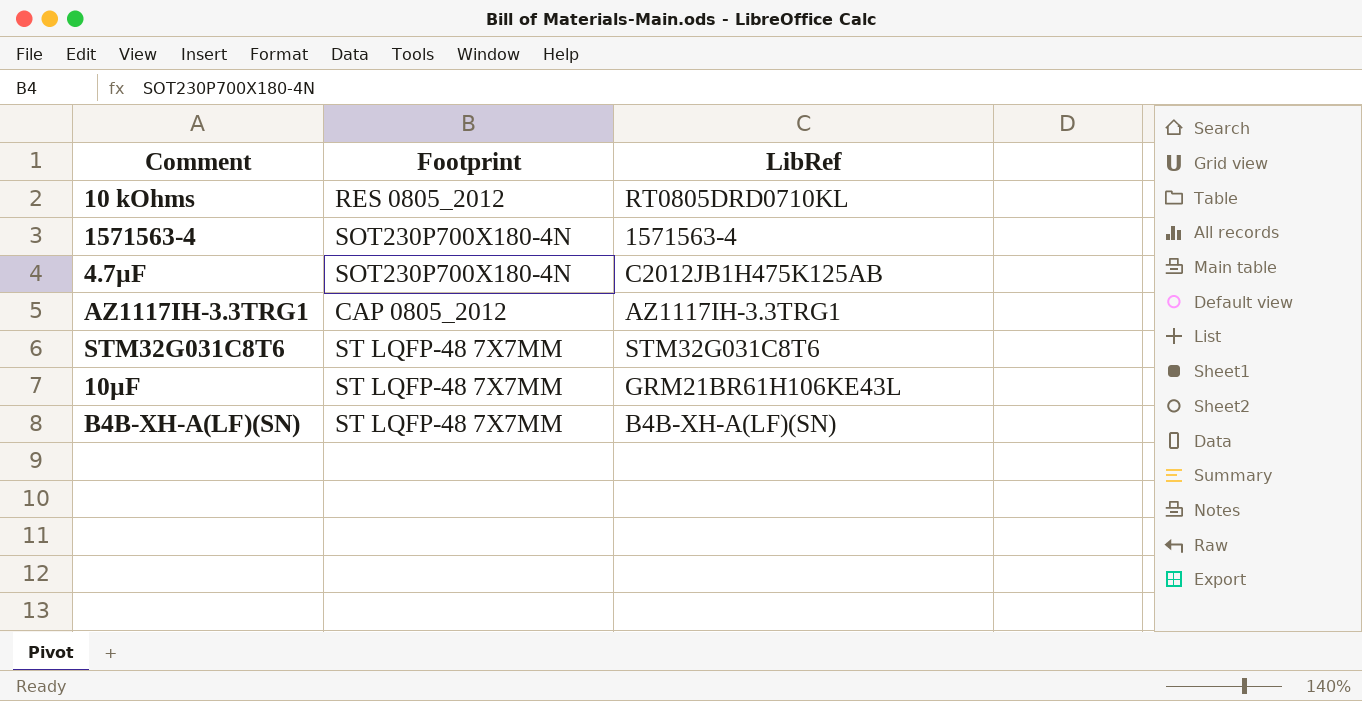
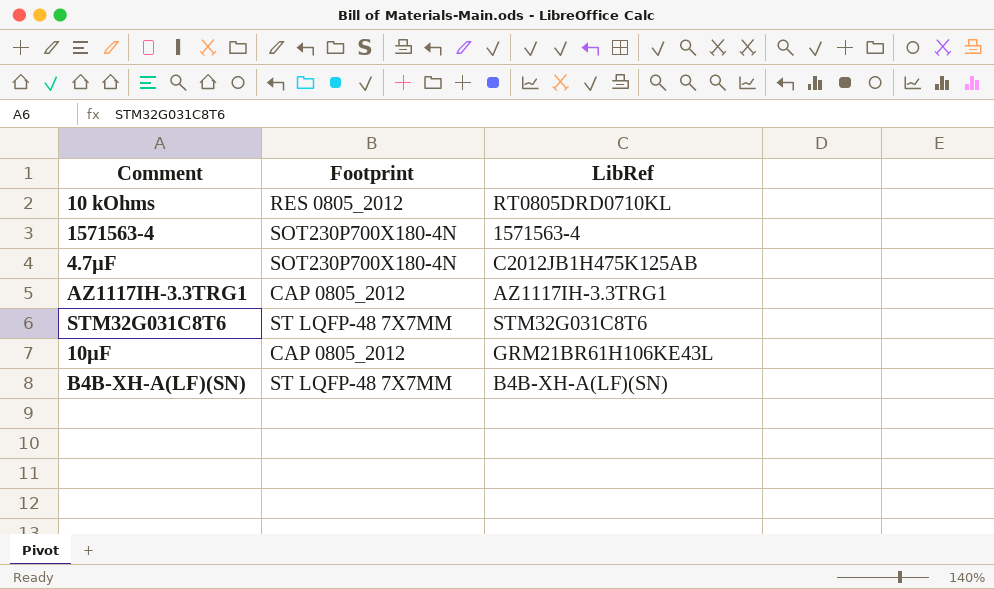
10µF | Footprint: ST LQFP-48 7X7MM -> CAP 0805_2012

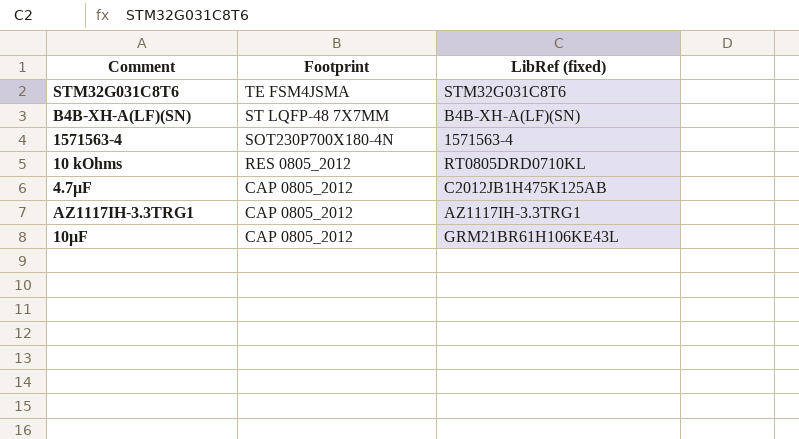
row order: none -> Footprint descending
column name: LibRef -> LibRef (fixed)
STM32G031C8T6 | Footprint: ST LQFP-48 7X7MM -> TE FSM4JSMA
4.7µF | Footprint: SOT230P700X180-4N -> CAP 0805_2012

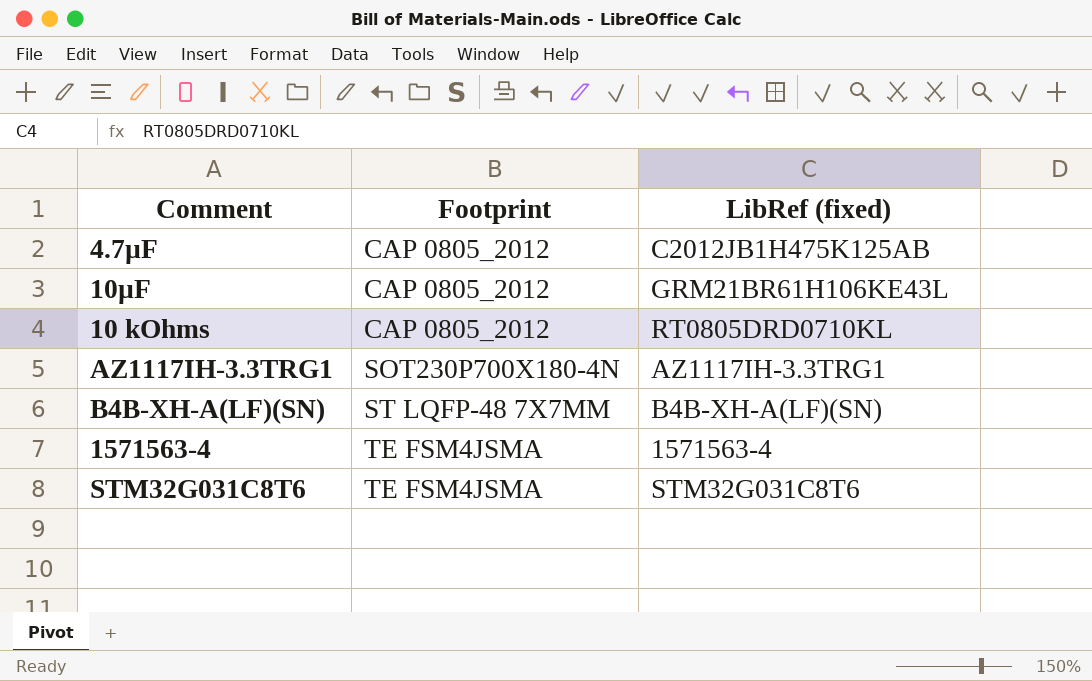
row order: Footprint descending -> Footprint ascending
10 kOhms | Footprint: RES 0805_2012 -> CAP 0805_2012
AZ1117IH-3.3TRG1 | Footprint: CAP 0805_2012 -> SOT230P700X180-4N
1571563-4 | Footprint: SOT230P700X180-4N -> TE FSM4JSMA

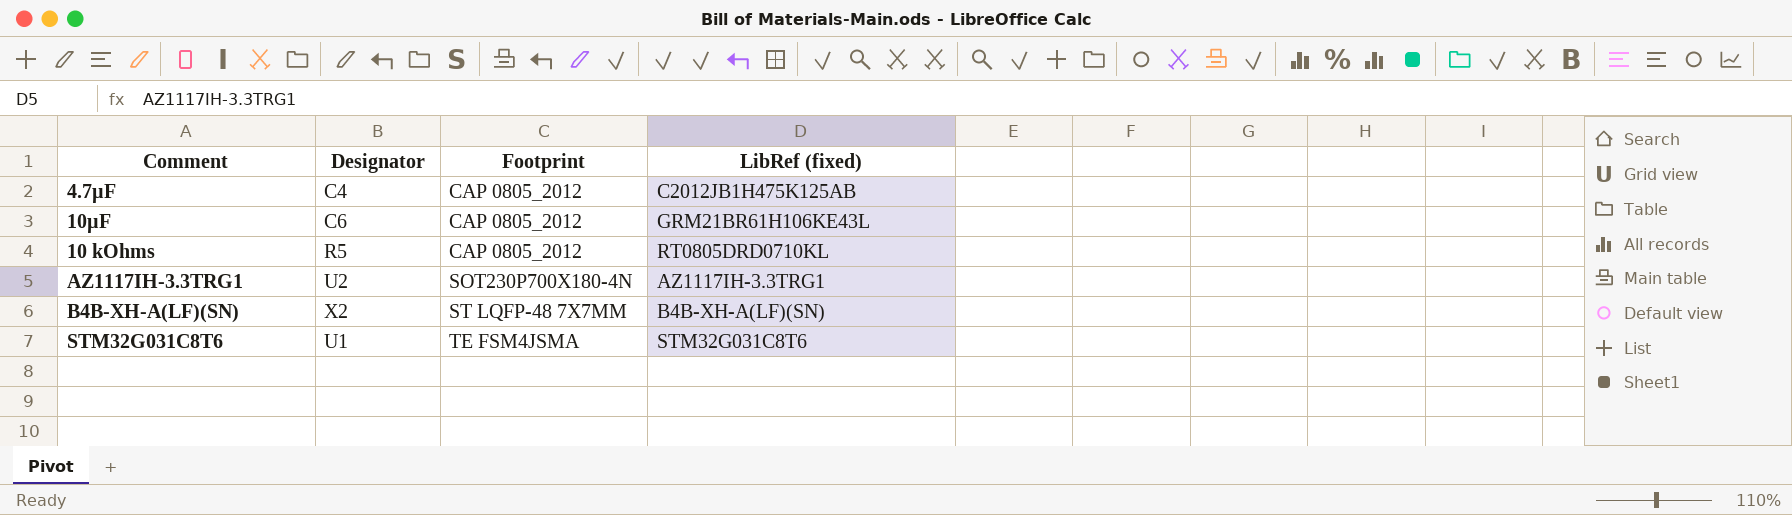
column Designator | position: none -> 2
row 1571563-4: TE FSM4JSMA | 1571563-4 -> none

